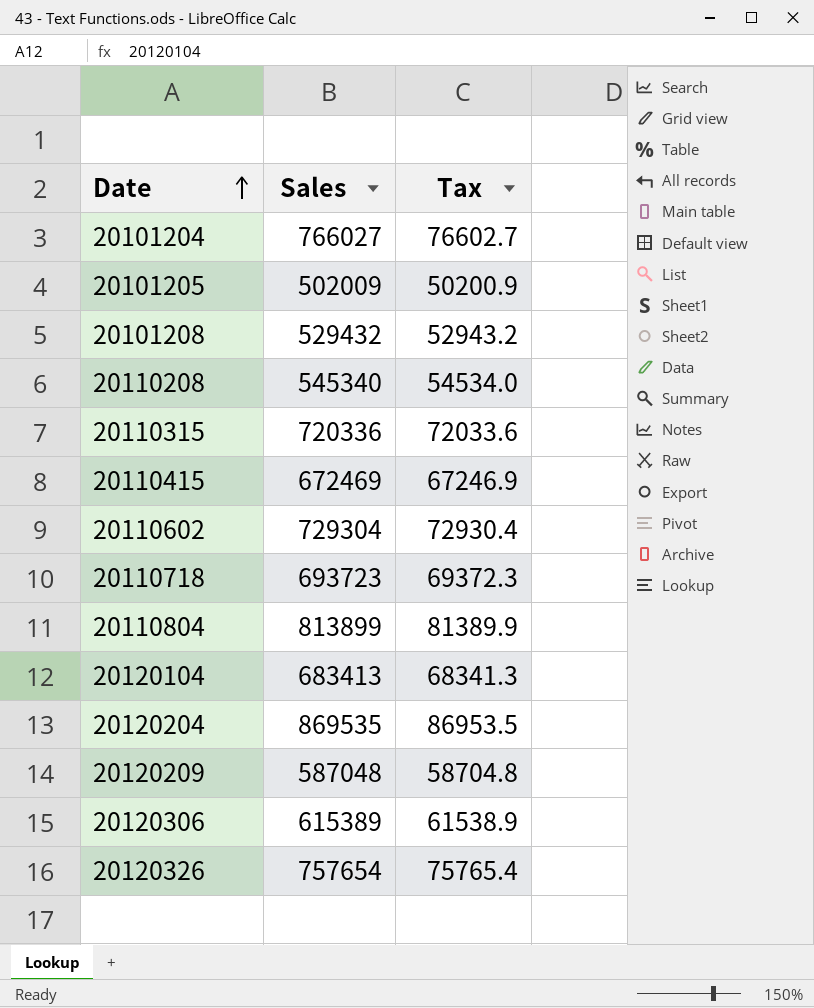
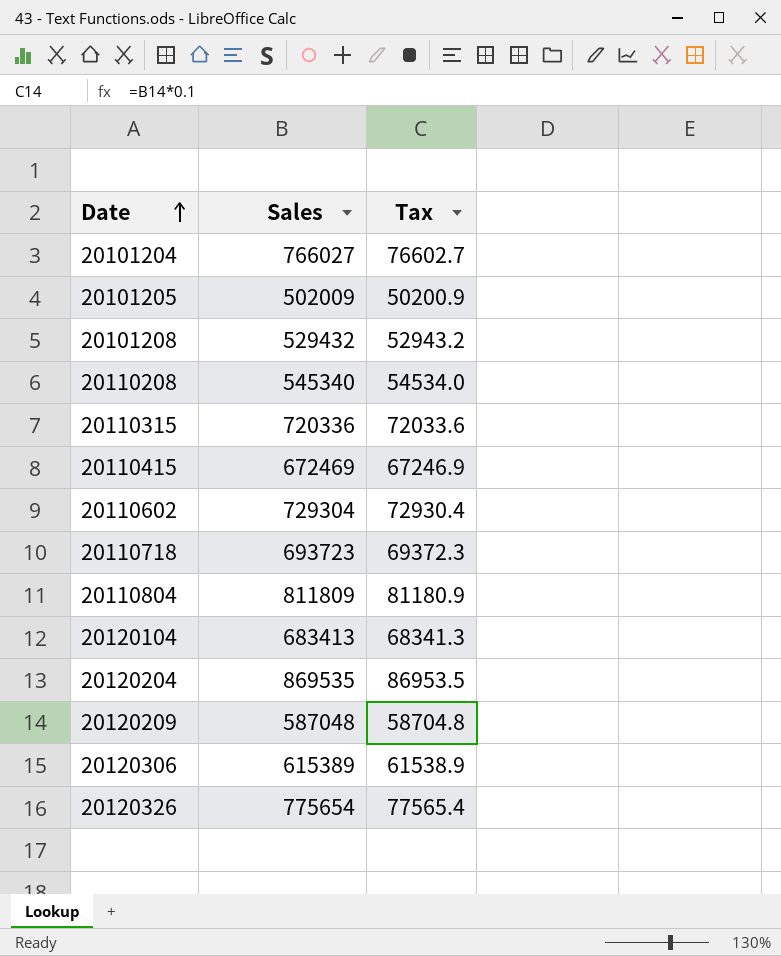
20110804 | Sales: 813899 -> 811809
20110804 | Tax: 81389.9 -> 81180.9
20120326 | Sales: 757654 -> 775654
20120326 | Tax: 75765.4 -> 77565.4

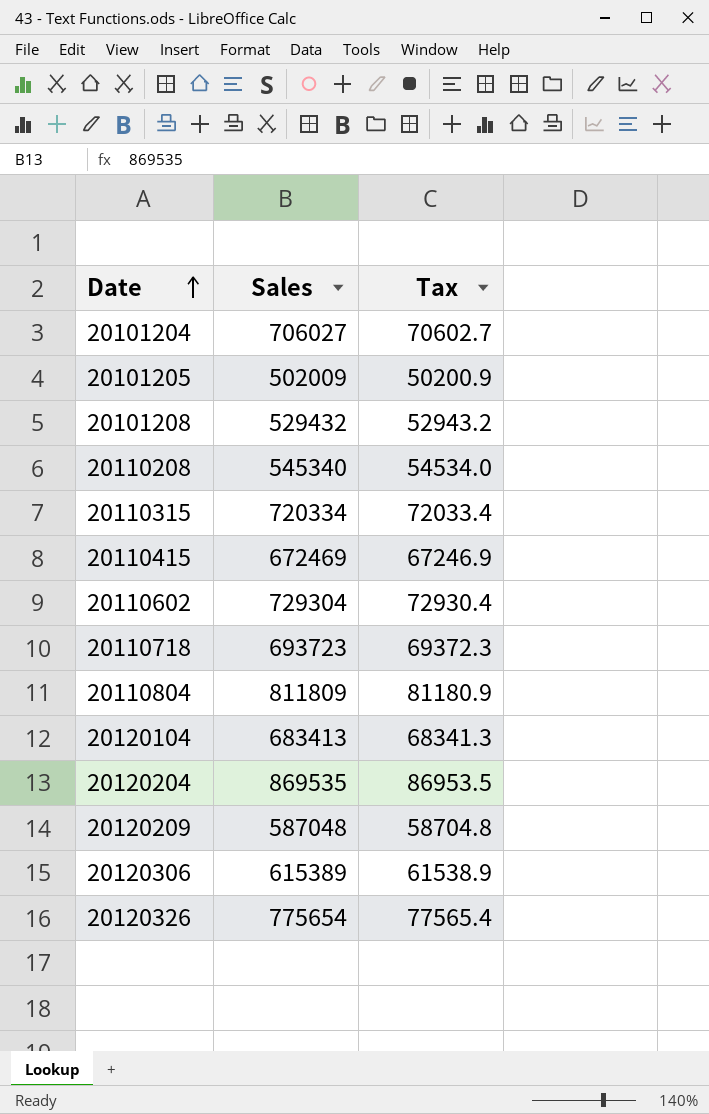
20101204 | Sales: 766027 -> 706027
20101204 | Tax: 76602.7 -> 70602.7
20110315 | Sales: 720336 -> 720334
20110315 | Tax: 72033.6 -> 72033.4

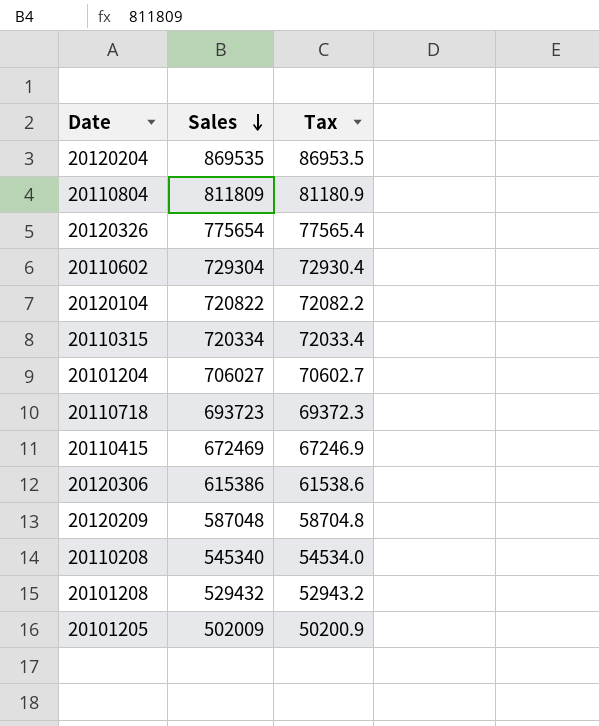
row order: Date ascending -> Sales descending
20120104 | Sales: 683413 -> 720822
20120104 | Tax: 68341.3 -> 72082.2
20120306 | Sales: 615389 -> 615386
20120306 | Tax: 61538.9 -> 61538.6

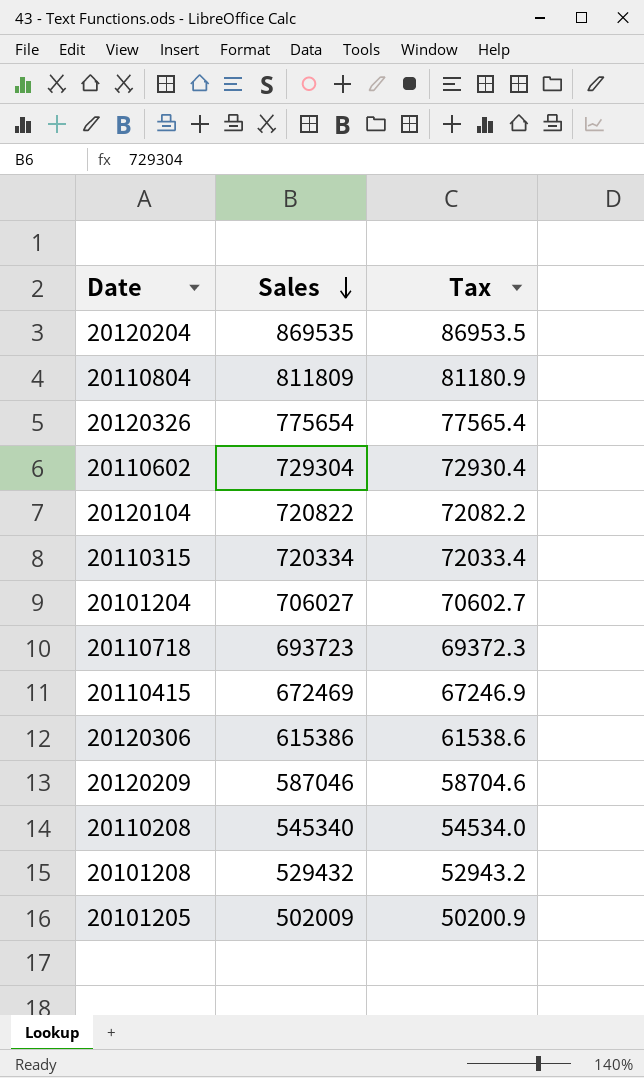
20120209 | Sales: 587048 -> 587046
20120209 | Tax: 58704.8 -> 58704.6

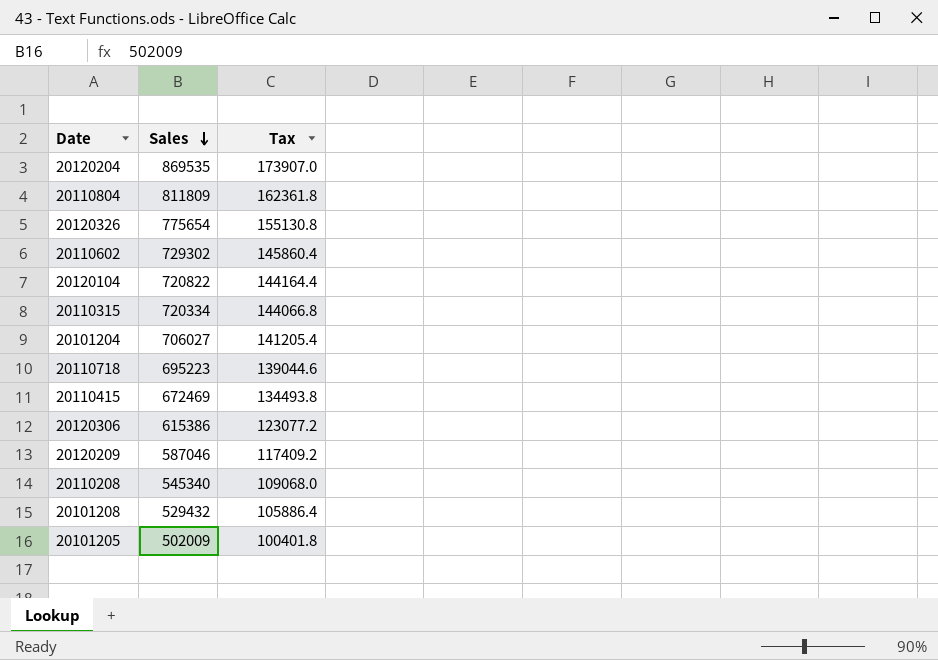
column Tax | formula: [Sales] * 0.1 -> [Sales] * 0.2
20110602 | Sales: 729304 -> 729302
20110718 | Sales: 693723 -> 695223

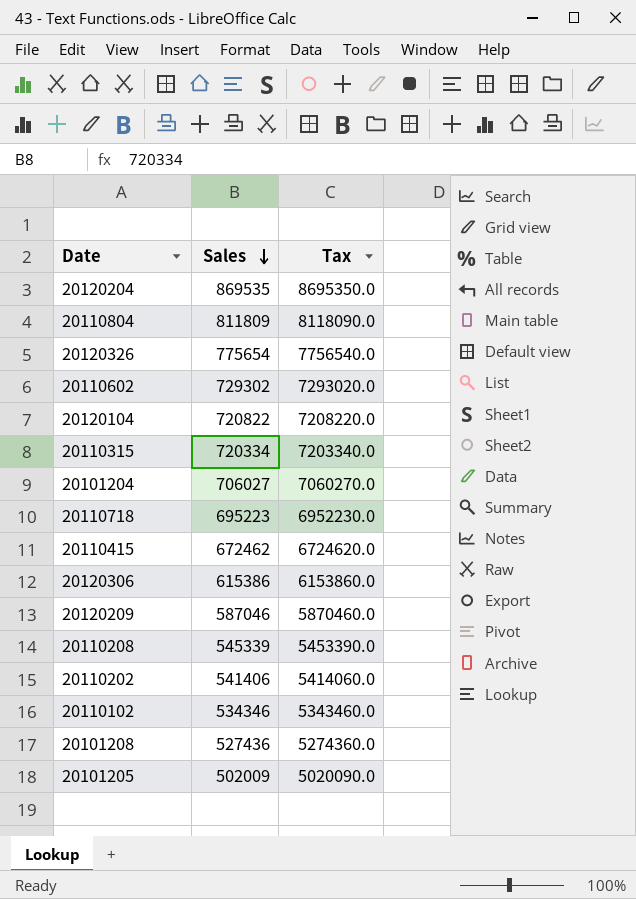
column Tax | formula: [Sales] * 0.2 -> [Sales] * 10
20110415 | Sales: 672469 -> 672462
20110208 | Sales: 545340 -> 545339
row 20110202: none -> 541406 | 5414060.0
row 20110102: none -> 534346 | 5343460.0
20101208 | Sales: 529432 -> 527436

